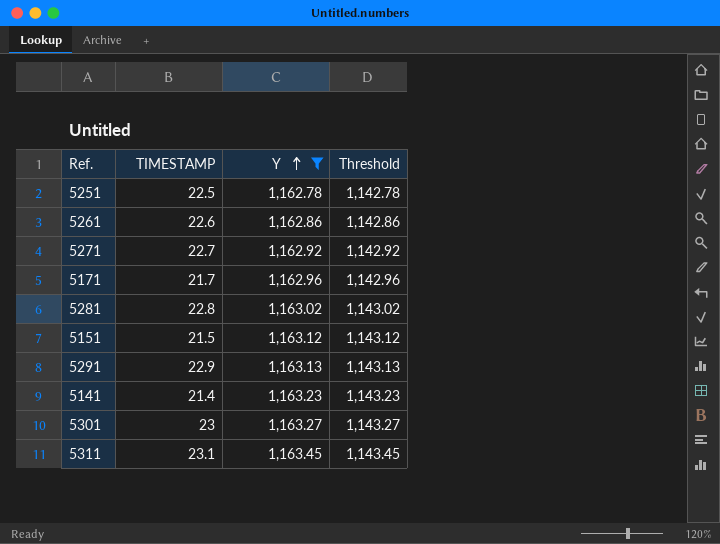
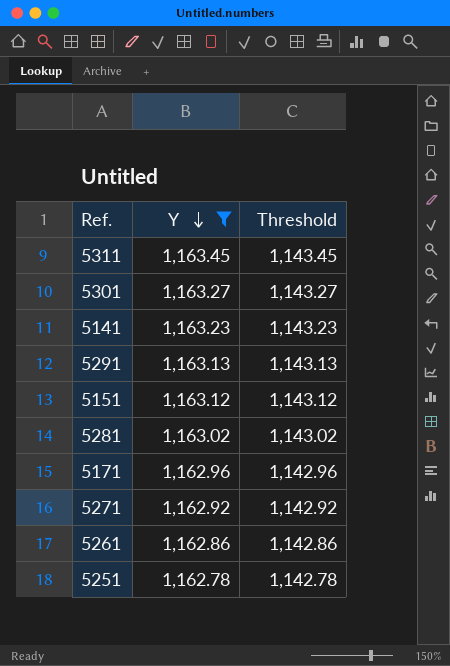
row order: Y ascending -> Y descending
column TIMESTAMP | position: 2 -> none

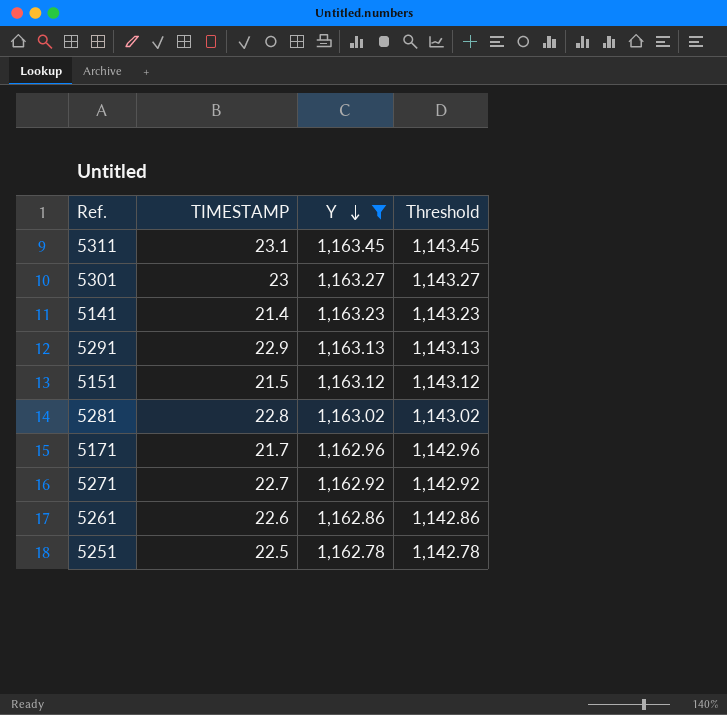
column TIMESTAMP | position: none -> 2

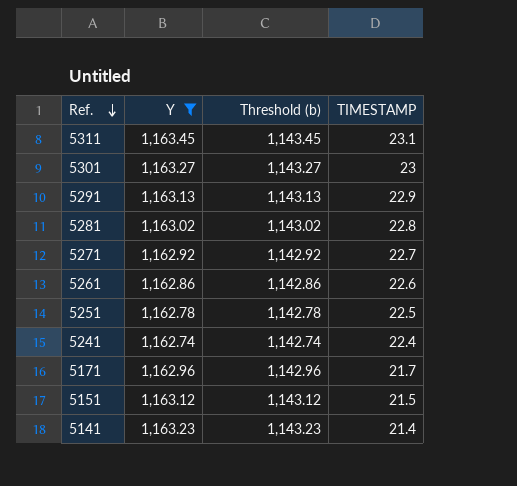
row order: Y descending -> Ref. descending
column name: Threshold -> Threshold (b)
column TIMESTAMP | position: 2 -> 4
row 5241: none -> 1,162.74 | 1,142.74 | 22.4

